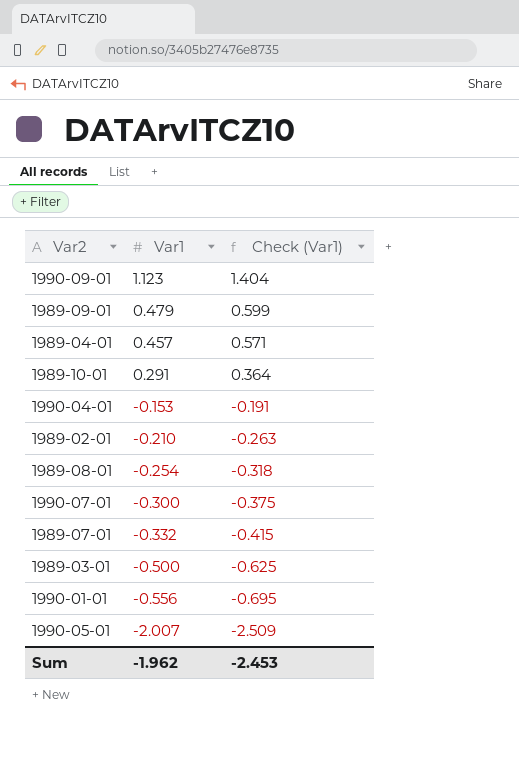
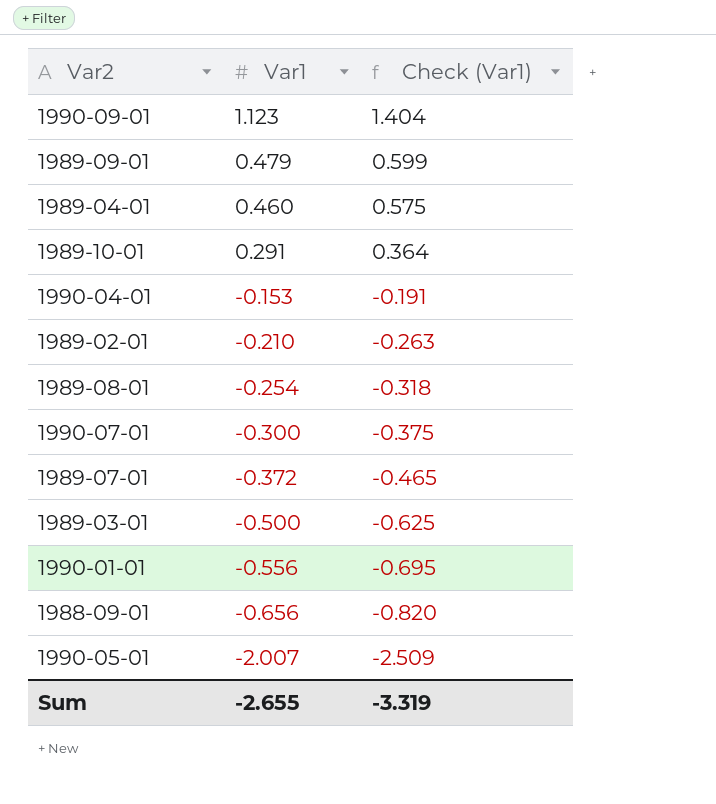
1989-04-01 | Var1: 0.457 -> 0.460
1989-04-01 | Check (Var1): 0.571 -> 0.575
1989-07-01 | Var1: -0.332 -> -0.372
1989-07-01 | Check (Var1): -0.415 -> -0.465
row 1988-09-01: none -> -0.656 | -0.820
Sum | Var1: -1.962 -> -2.655
Sum | Check (Var1): -2.453 -> -3.319

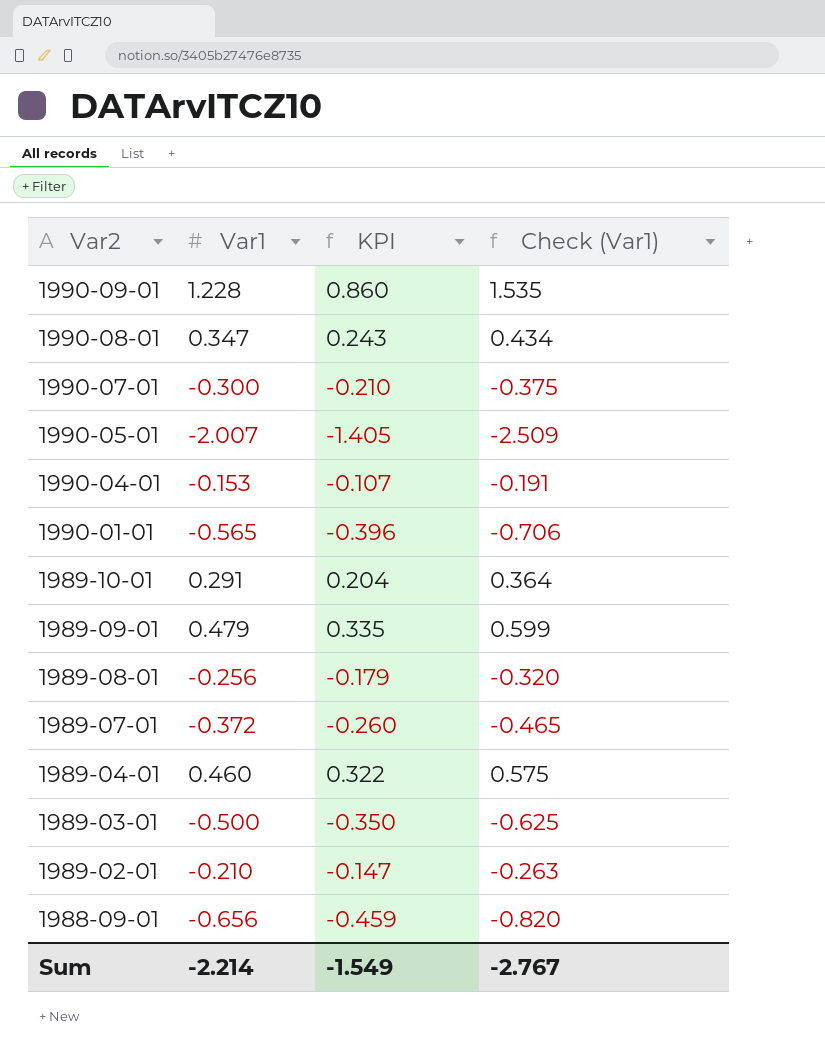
row order: Var1 descending -> Var2 descending
column KPI | formula: none -> [Var1] * 0.7
1990-09-01 | Var1: 1.123 -> 1.228
1990-09-01 | Check (Var1): 1.404 -> 1.535
row 1990-08-01: none -> 0.347 | 0.243 | 0.434
1990-01-01 | Var1: -0.556 -> -0.565
1990-01-01 | Check (Var1): -0.695 -> -0.706
1989-08-01 | Var1: -0.254 -> -0.256
1989-08-01 | Check (Var1): -0.318 -> -0.320
Sum | Var1: -2.655 -> -2.214
Sum | Check (Var1): -3.319 -> -2.767

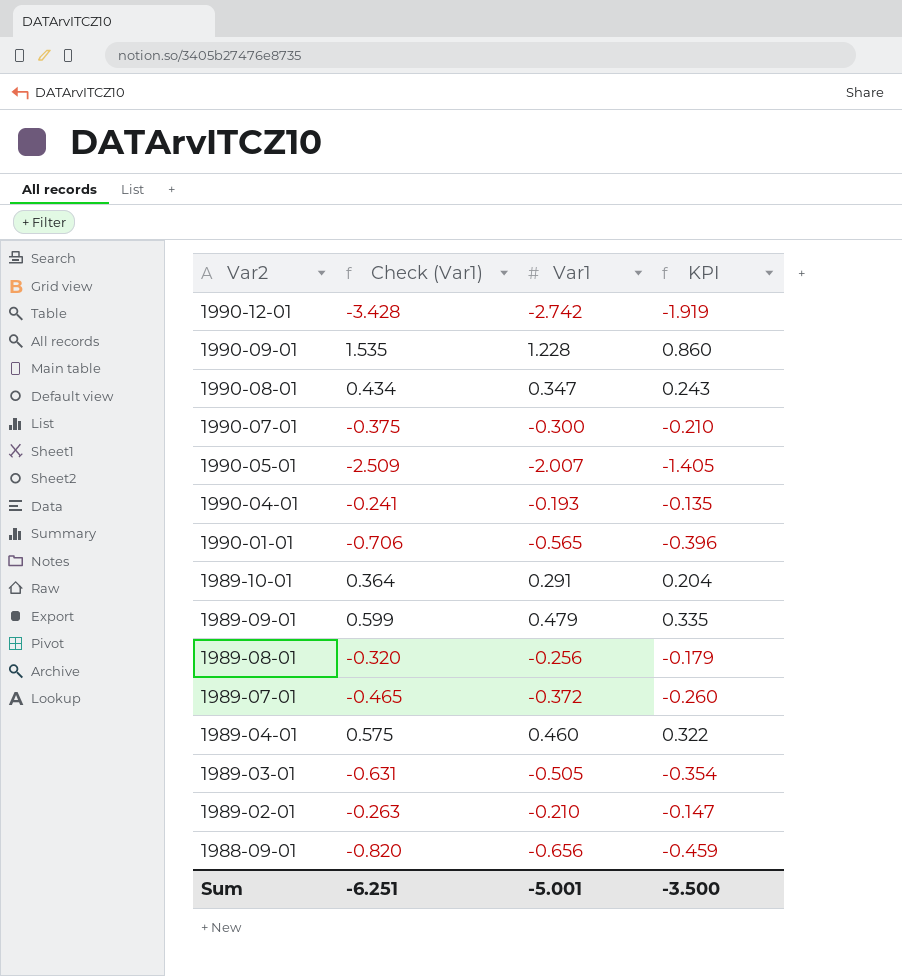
column Check (Var1) | position: 4 -> 2
row 1990-12-01: none -> -3.428 | -2.742 | -1.919
1990-04-01 | Check (Var1): -0.191 -> -0.241
1990-04-01 | Var1: -0.153 -> -0.193
1990-04-01 | KPI: -0.107 -> -0.135
1989-03-01 | Check (Var1): -0.625 -> -0.631
1989-03-01 | Var1: -0.500 -> -0.505
1989-03-01 | KPI: -0.350 -> -0.354
Sum | Check (Var1): -2.767 -> -6.251
Sum | Var1: -2.214 -> -5.001
Sum | KPI: -1.549 -> -3.500

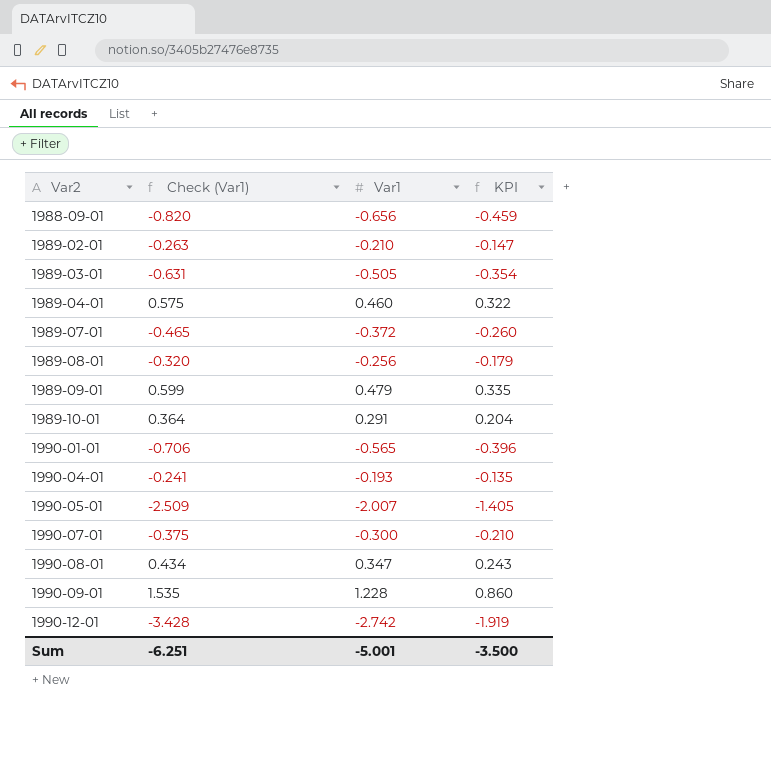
row order: Var2 descending -> Var2 ascending

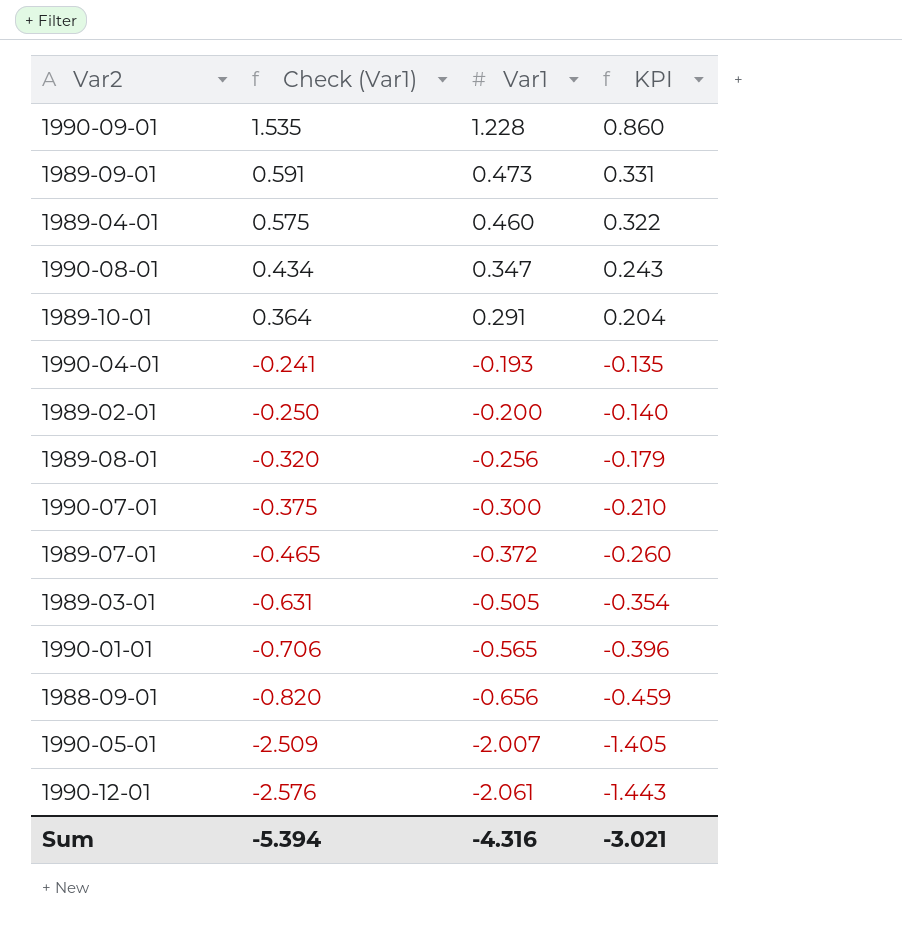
row order: Var2 ascending -> Check (Var1) descending
1989-09-01 | Check (Var1): 0.599 -> 0.591
1989-09-01 | Var1: 0.479 -> 0.473
1989-09-01 | KPI: 0.335 -> 0.331
1989-02-01 | Check (Var1): -0.263 -> -0.250
1989-02-01 | Var1: -0.210 -> -0.200
1989-02-01 | KPI: -0.147 -> -0.140
1990-12-01 | Check (Var1): -3.428 -> -2.576
1990-12-01 | Var1: -2.742 -> -2.061
1990-12-01 | KPI: -1.919 -> -1.443
Sum | Check (Var1): -6.251 -> -5.394
Sum | Var1: -5.001 -> -4.316
Sum | KPI: -3.500 -> -3.021

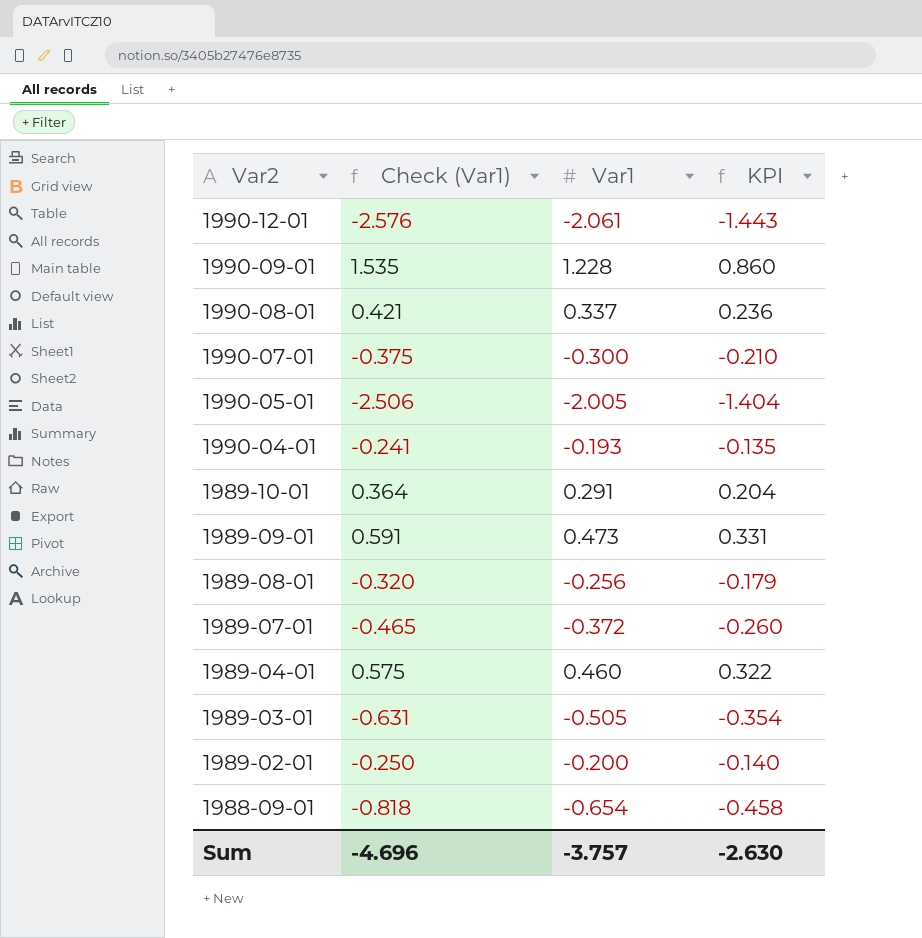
row order: Check (Var1) descending -> Var2 descending
row 1990-01-01: -0.706 | -0.565 | -0.396 -> none
1990-08-01 | Check (Var1): 0.434 -> 0.421
1990-08-01 | Var1: 0.347 -> 0.337
1990-08-01 | KPI: 0.243 -> 0.236
1990-05-01 | Check (Var1): -2.509 -> -2.506
1990-05-01 | Var1: -2.007 -> -2.005
1990-05-01 | KPI: -1.405 -> -1.404
1988-09-01 | Check (Var1): -0.820 -> -0.818
1988-09-01 | Var1: -0.656 -> -0.654
1988-09-01 | KPI: -0.459 -> -0.458
Sum | Check (Var1): -5.394 -> -4.696
Sum | Var1: -4.316 -> -3.757
Sum | KPI: -3.021 -> -2.630

